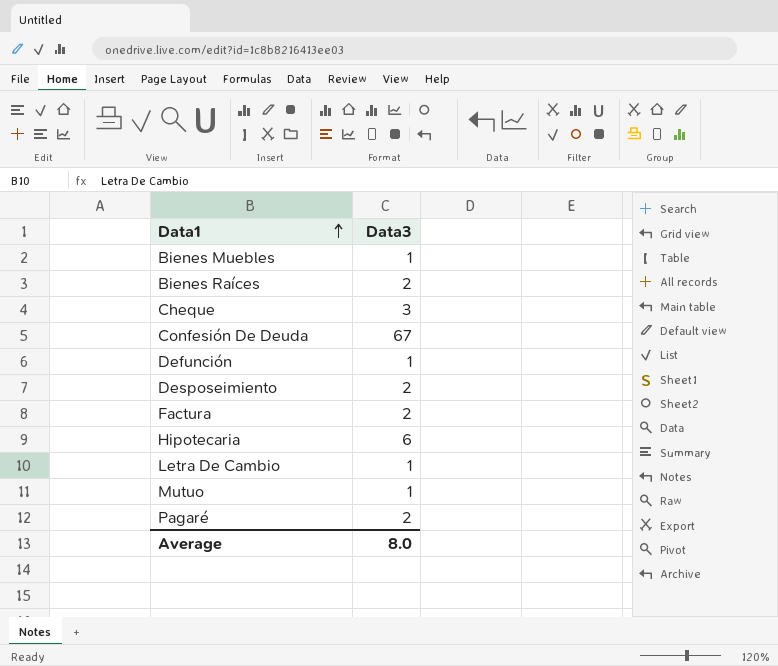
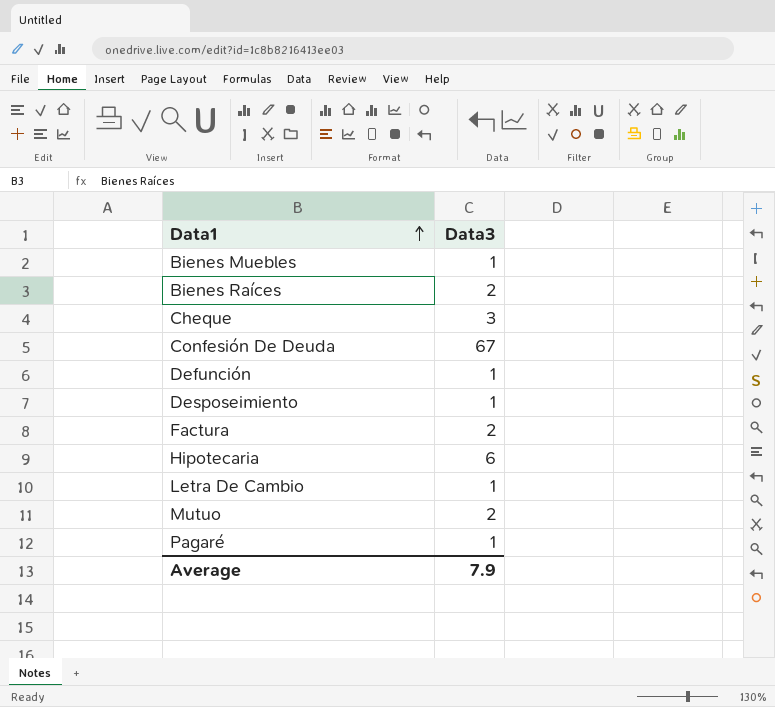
Desposeimiento | Data3: 2 -> 1
Mutuo | Data3: 1 -> 2
Pagaré | Data3: 2 -> 1
Average | Data3: 8.0 -> 7.9

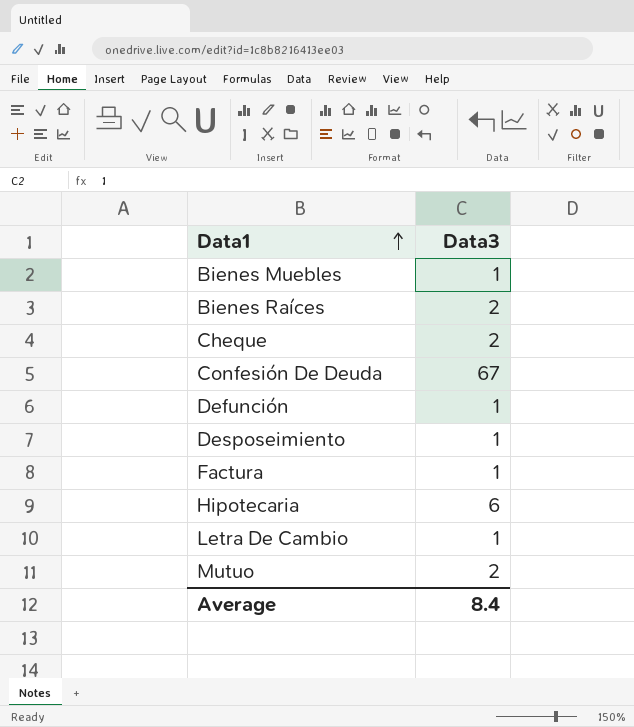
row Pagaré: 1 -> none
Cheque | Data3: 3 -> 2
Factura | Data3: 2 -> 1
Average | Data3: 7.9 -> 8.4

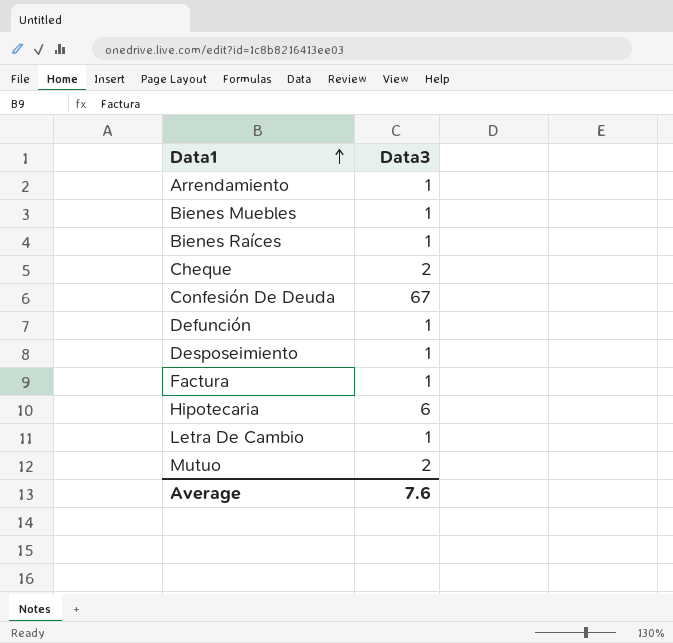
row Arrendamiento: none -> 1
Bienes Raíces | Data3: 2 -> 1
Average | Data3: 8.4 -> 7.6

